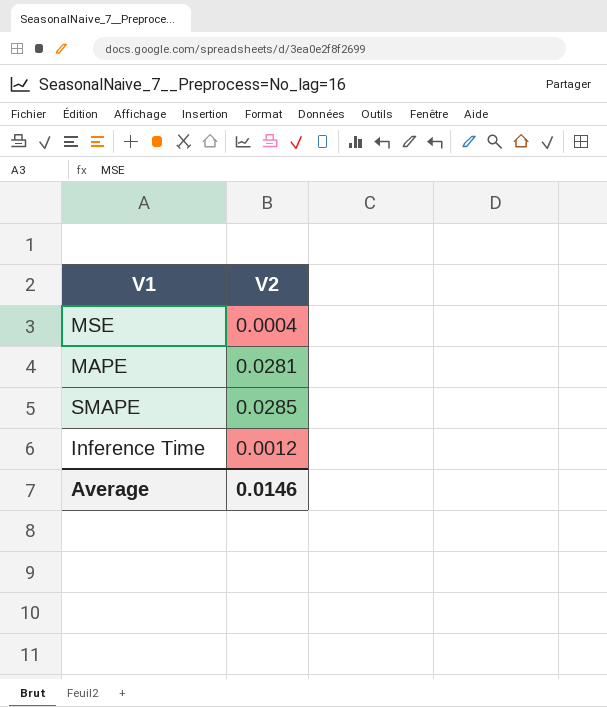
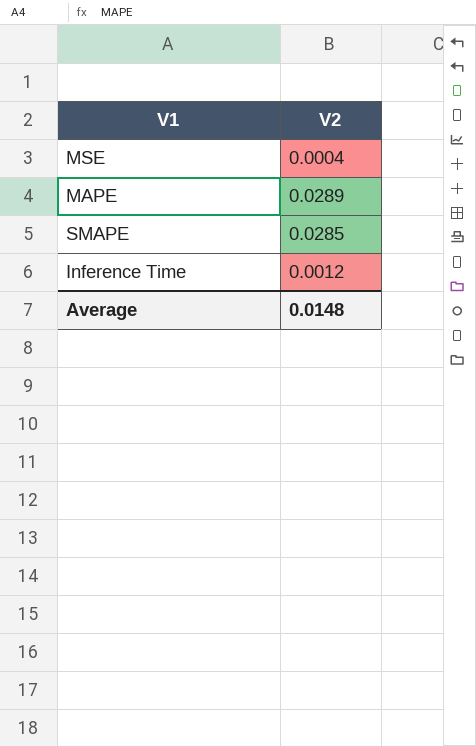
MAPE | V2: 0.0281 -> 0.0289
Average | V2: 0.0146 -> 0.0148

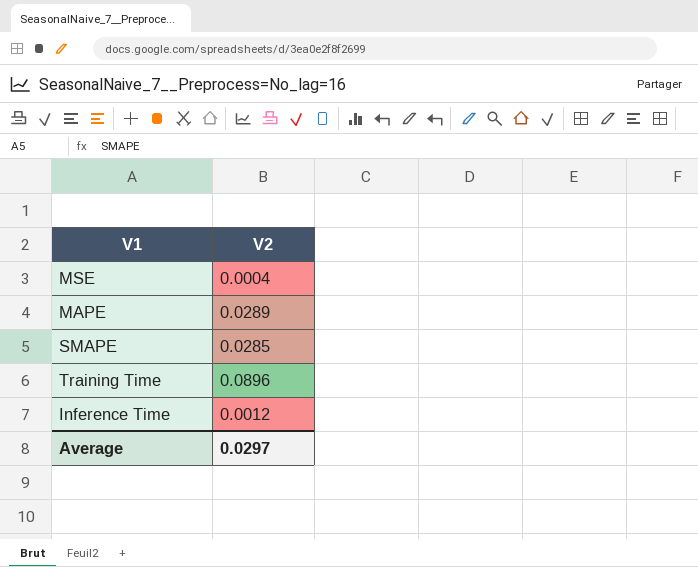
row Training Time: none -> 0.0896
Average | V2: 0.0148 -> 0.0297

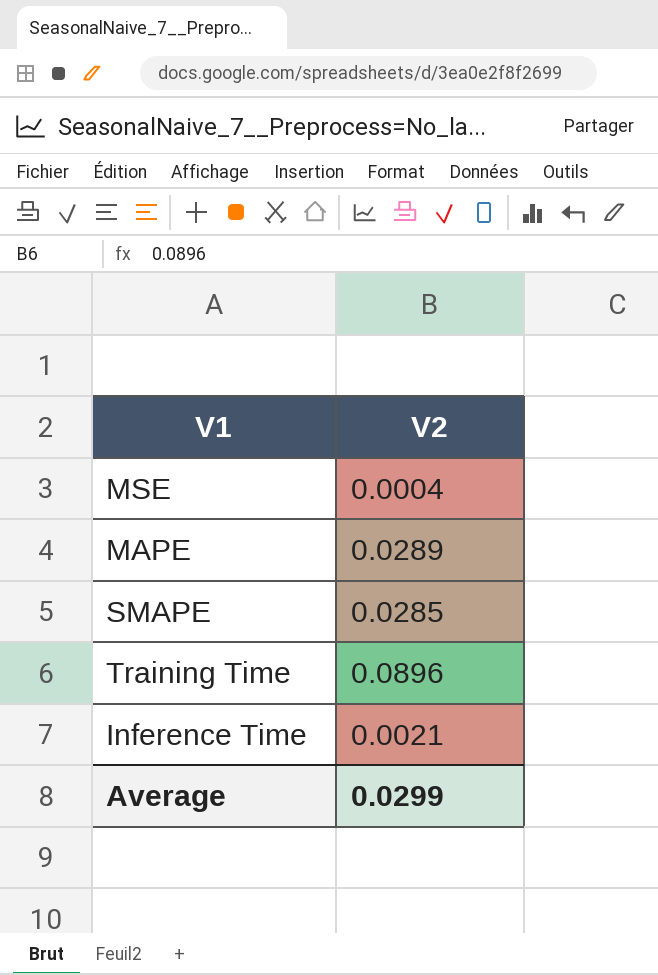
Inference Time | V2: 0.0012 -> 0.0021
Average | V2: 0.0297 -> 0.0299

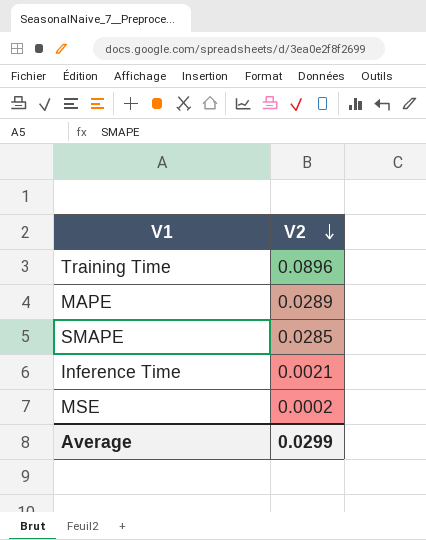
row order: none -> V2 descending
MSE | V2: 0.0004 -> 0.0002

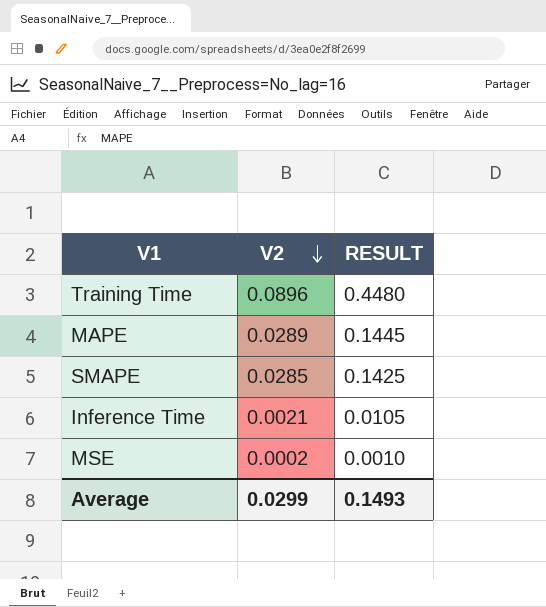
column RESULT | formula: none -> [V2] * 5

